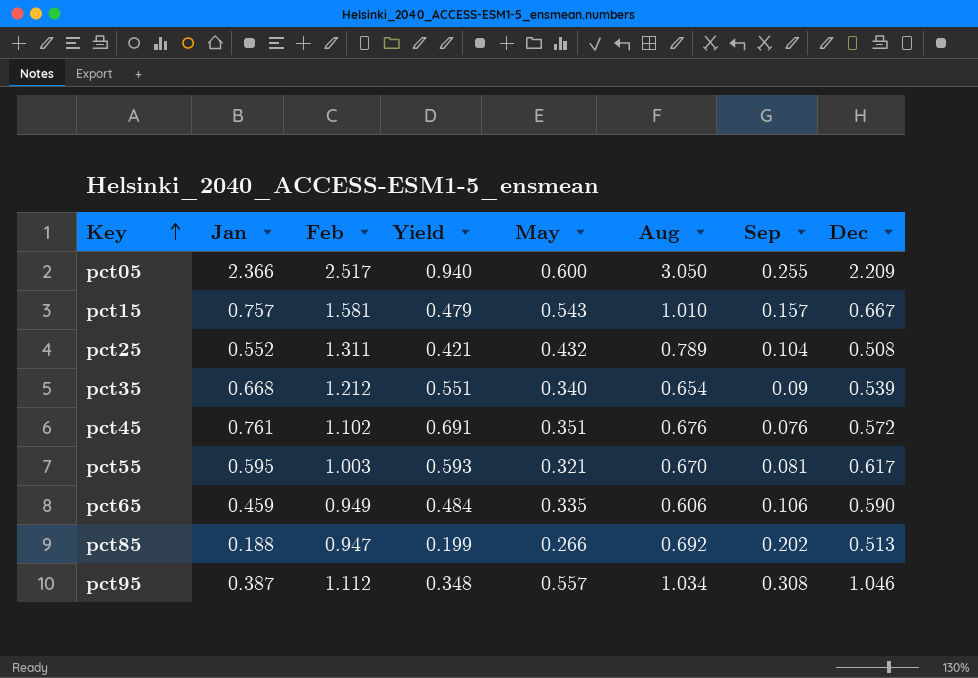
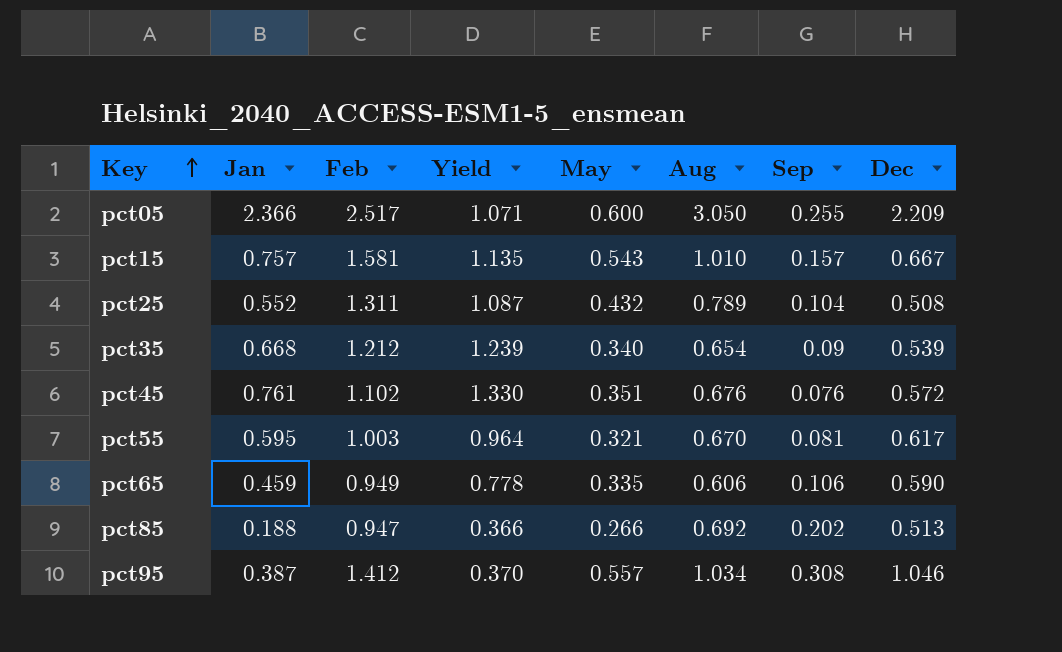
column Yield | formula: [Jan] / [Feb] -> [Jan] / [Dec]
pct95 | Feb: 1.112 -> 1.412

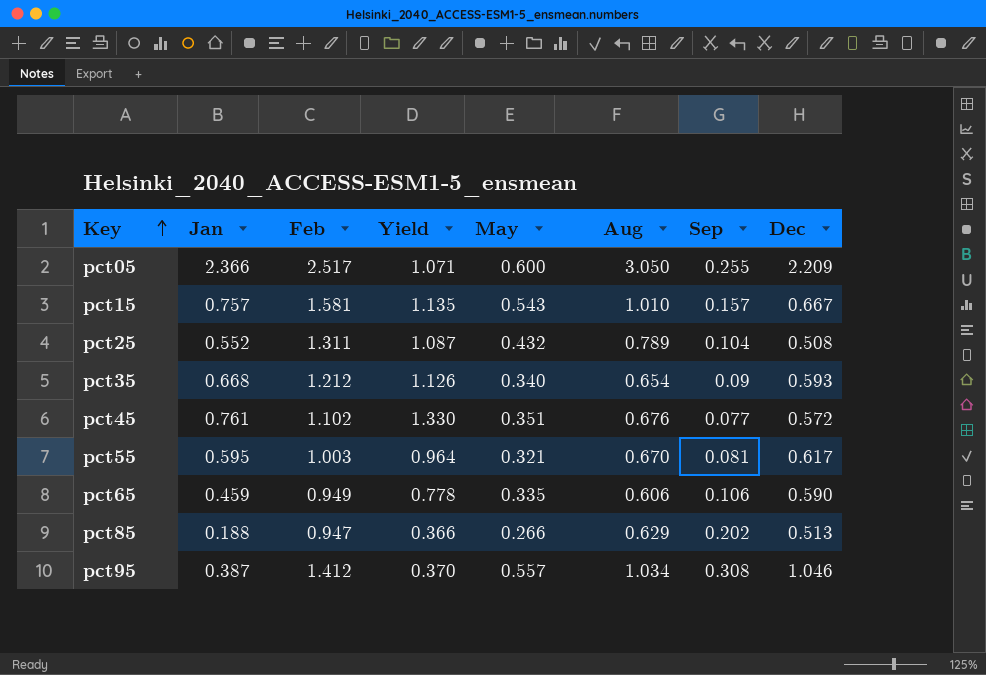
pct35 | Yield: 1.239 -> 1.126
pct35 | Dec: 0.539 -> 0.593
pct45 | Sep: 0.076 -> 0.077
pct85 | Aug: 0.692 -> 0.629

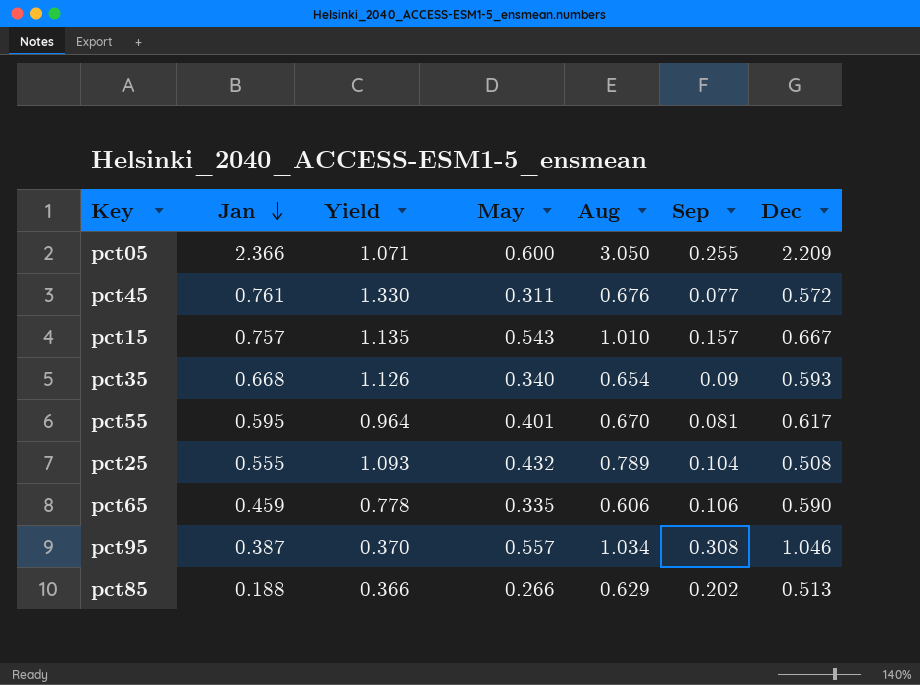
row order: Key ascending -> Jan descending
column Feb | position: 3 -> none
pct45 | May: 0.351 -> 0.311
pct55 | May: 0.321 -> 0.401
pct25 | Jan: 0.552 -> 0.555
pct25 | Yield: 1.087 -> 1.093

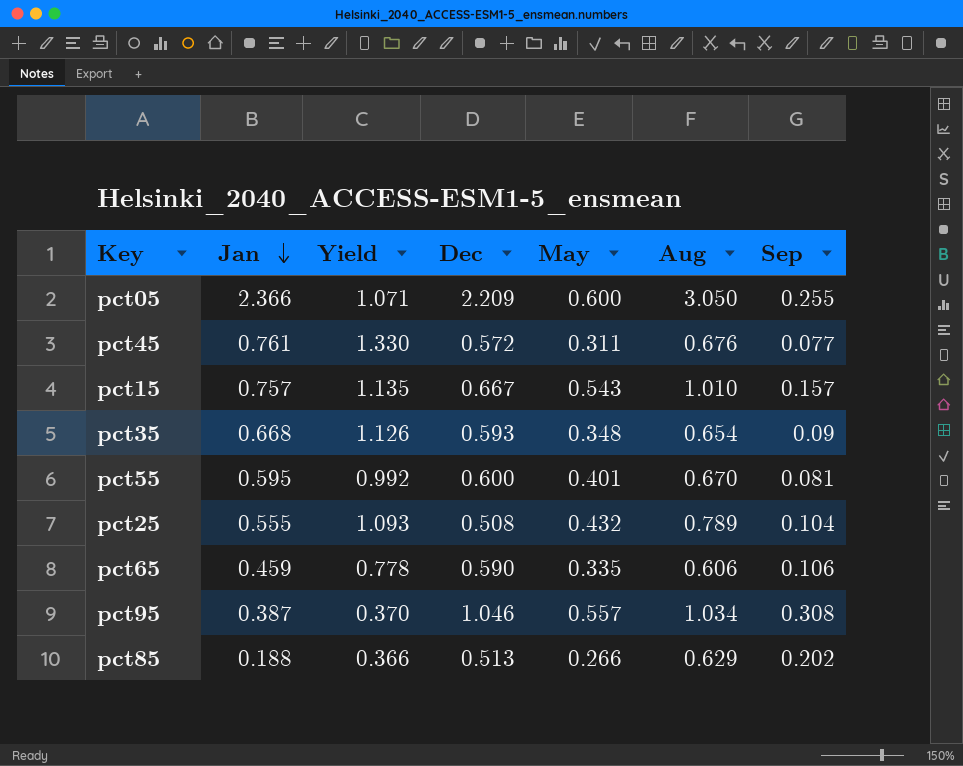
column Dec | position: 7 -> 4
pct35 | May: 0.340 -> 0.348
pct55 | Yield: 0.964 -> 0.992
pct55 | Dec: 0.617 -> 0.600

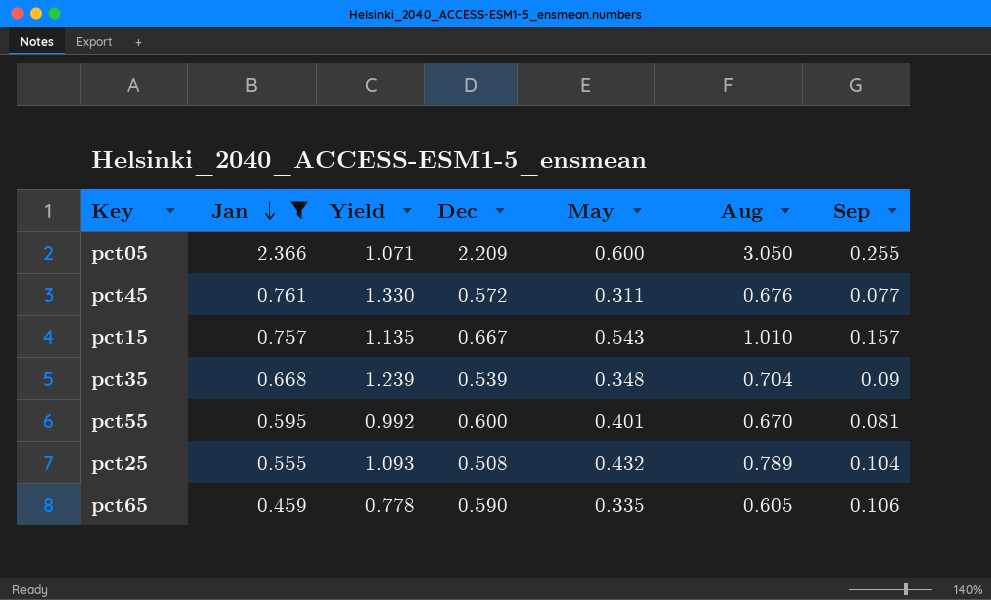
filter: none -> Jan >= 0.459
pct35 | Yield: 1.126 -> 1.239
pct35 | Dec: 0.593 -> 0.539
pct35 | Aug: 0.654 -> 0.704
pct65 | Aug: 0.606 -> 0.605

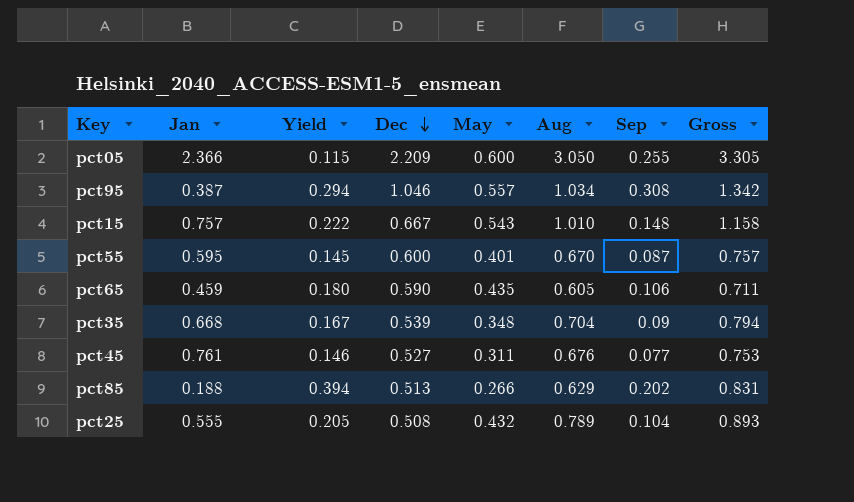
filter: Jan >= 0.459 -> none
row order: Jan descending -> Dec descending
column Yield | formula: [Jan] / [Dec] -> [Sep] / [Dec]
column Gross | formula: none -> [Aug] + [Sep]
pct15 | Sep: 0.157 -> 0.148
pct55 | Sep: 0.081 -> 0.087
pct65 | May: 0.335 -> 0.435
pct45 | Dec: 0.572 -> 0.527

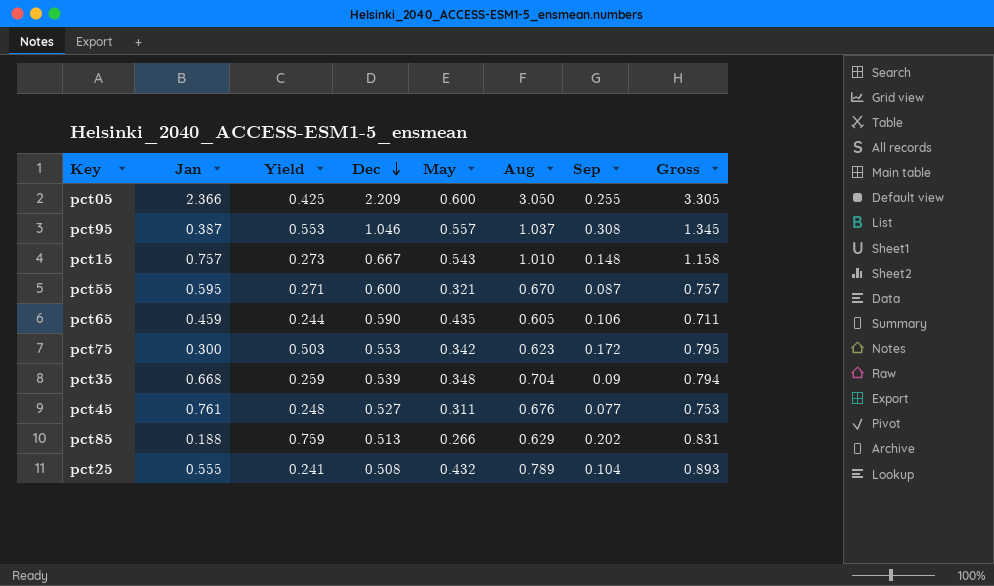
column Yield | formula: [Sep] / [Dec] -> [Sep] / [May]
pct95 | Aug: 1.034 -> 1.037
pct95 | Gross: 1.342 -> 1.345
pct55 | May: 0.401 -> 0.321
row pct75: none -> 0.300 | 0.503 | 0.553 | 0.342 | 0.623 | 0.172 | 0.795

